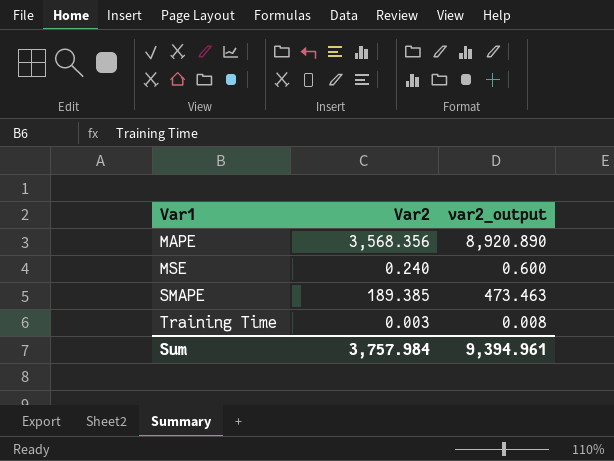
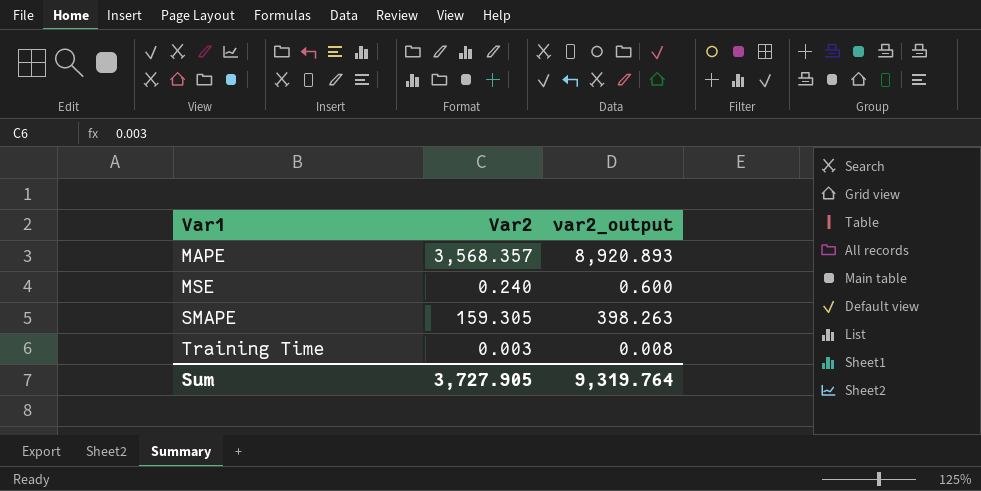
MAPE | Var2: 3,568.356 -> 3,568.357
MAPE | var2_output: 8,920.890 -> 8,920.893
SMAPE | Var2: 189.385 -> 159.305
SMAPE | var2_output: 473.463 -> 398.263
Sum | Var2: 3,757.984 -> 3,727.905
Sum | var2_output: 9,394.961 -> 9,319.764

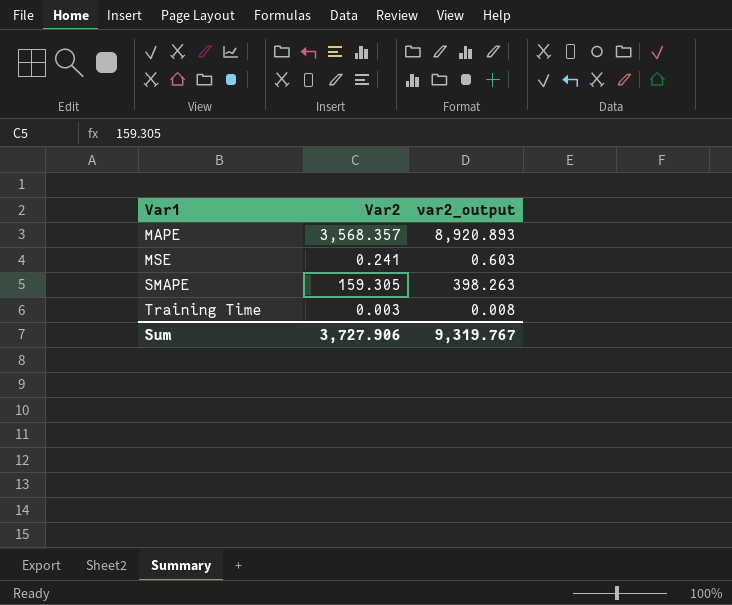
MSE | Var2: 0.240 -> 0.241
MSE | var2_output: 0.600 -> 0.603
Sum | Var2: 3,727.905 -> 3,727.906
Sum | var2_output: 9,319.764 -> 9,319.767

